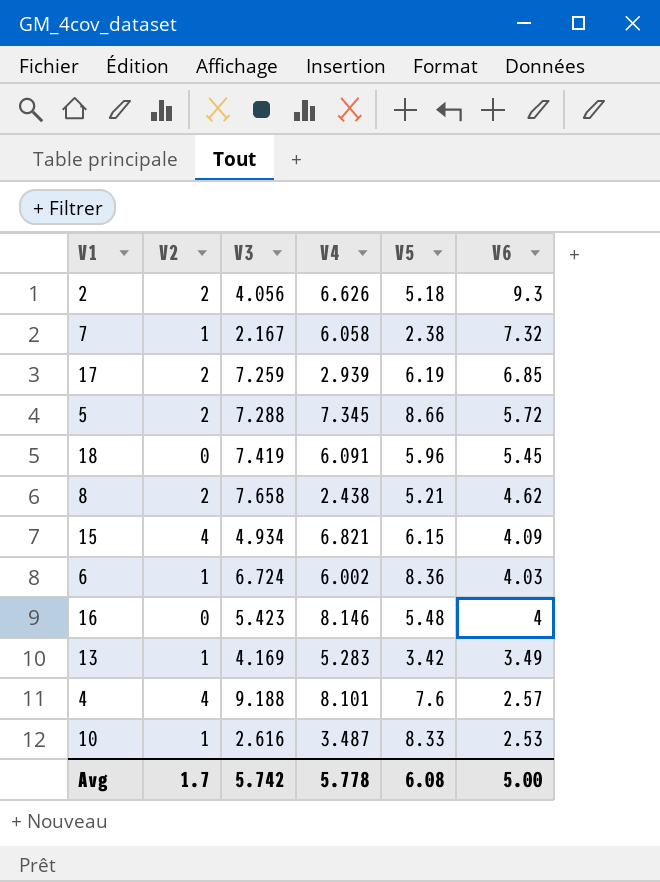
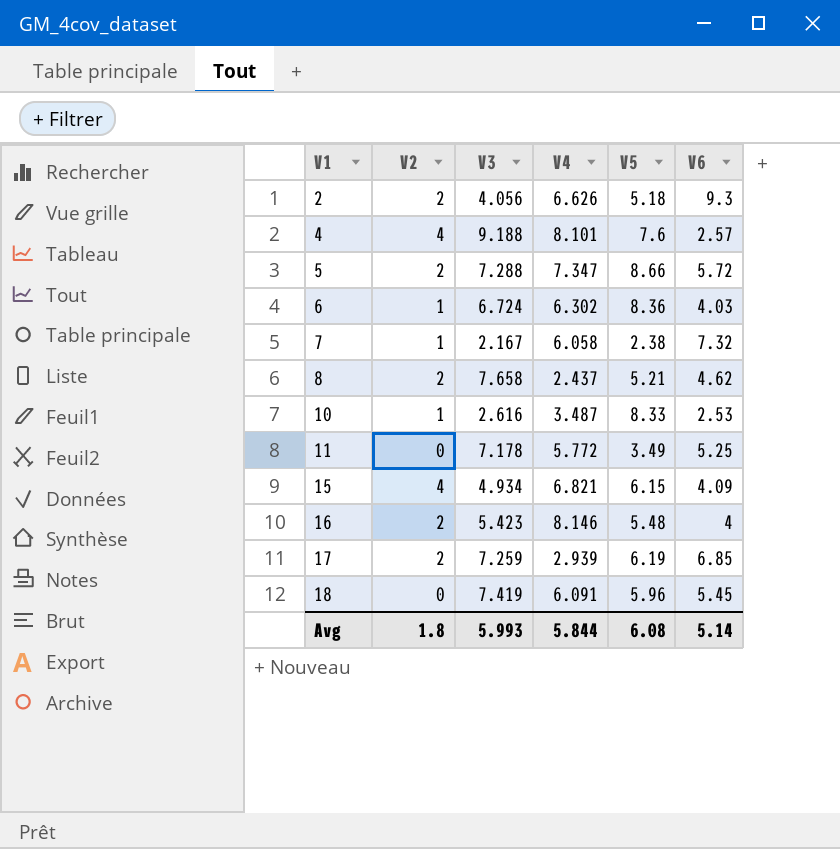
row order: V6 descending -> V1 ascending
row 13: 1 | 4.169 | 5.283 | 3.42 | 3.49 -> none
5 | V4: 7.345 -> 7.347
6 | V4: 6.002 -> 6.302
8 | V4: 2.438 -> 2.437
row 11: none -> 0 | 7.178 | 5.772 | 3.49 | 5.25
16 | V2: 0 -> 2
Avg | V2: 1.7 -> 1.8
Avg | V3: 5.742 -> 5.993
Avg | V4: 5.778 -> 5.844
Avg | V6: 5.00 -> 5.14

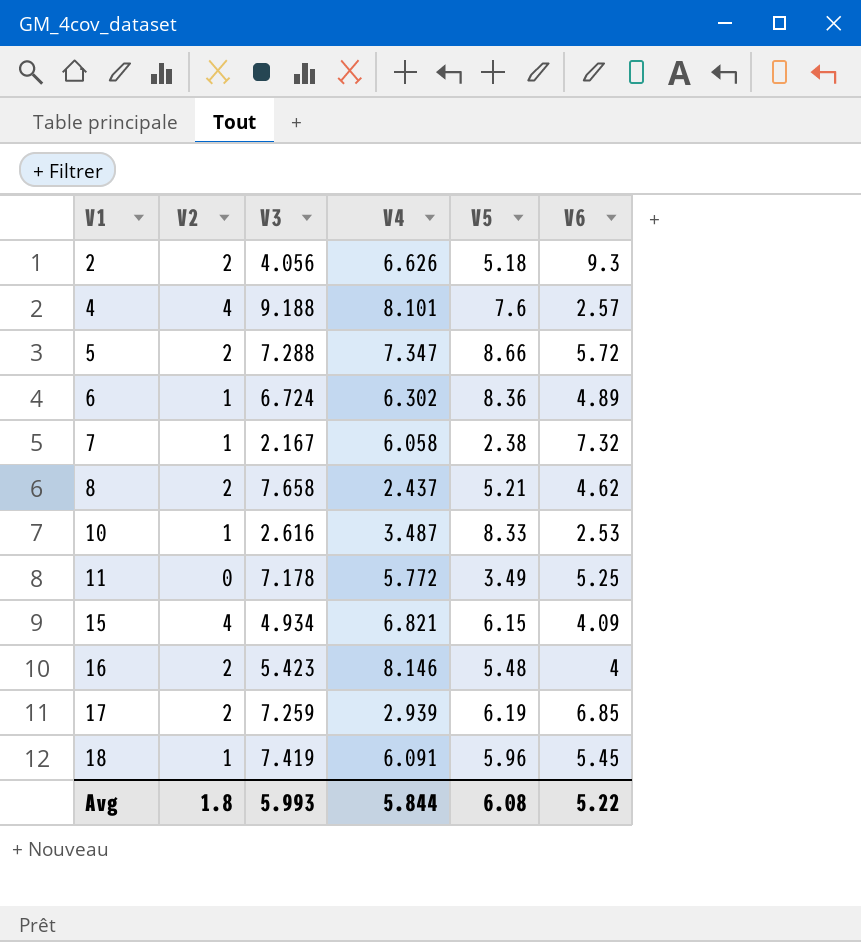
6 | V6: 4.03 -> 4.89
18 | V2: 0 -> 1
Avg | V6: 5.14 -> 5.22

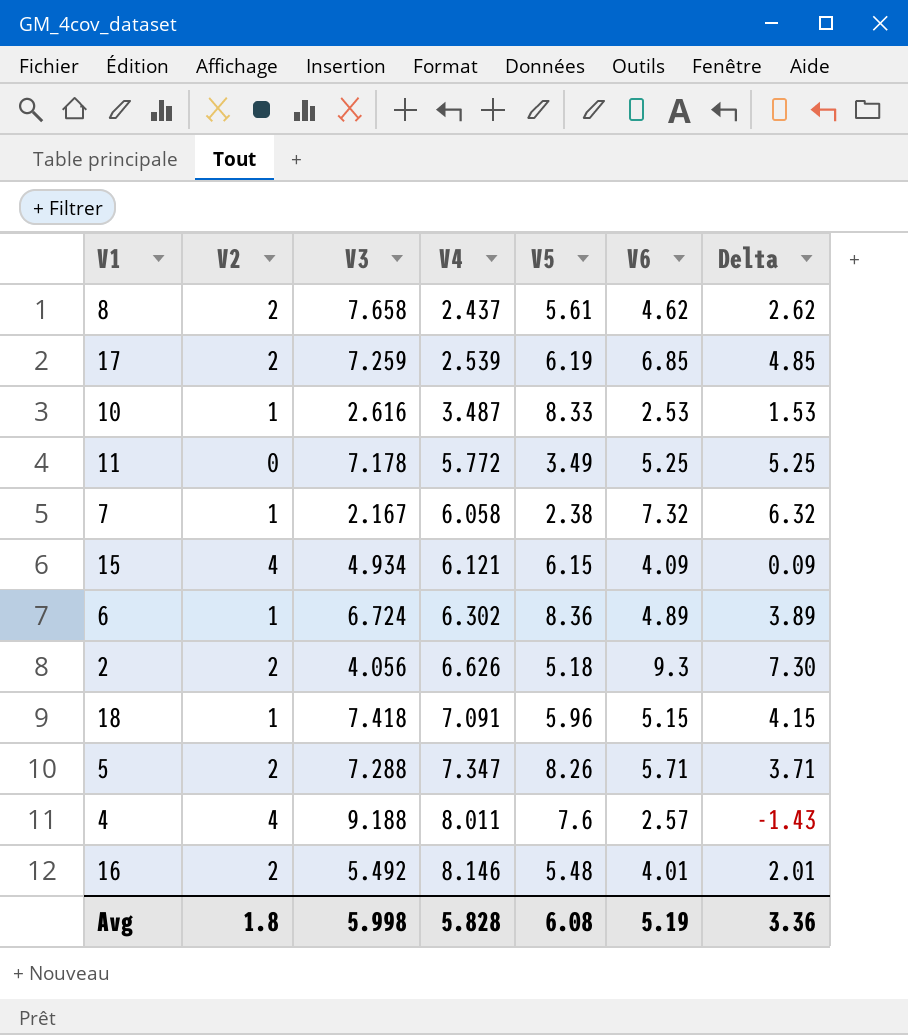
row order: V1 ascending -> V4 ascending
column Delta | formula: none -> [V6] - [V2]
8 | V5: 5.21 -> 5.61
17 | V4: 2.939 -> 2.539
15 | V4: 6.821 -> 6.121
18 | V3: 7.419 -> 7.418
18 | V4: 6.091 -> 7.091
18 | V6: 5.45 -> 5.15
5 | V5: 8.66 -> 8.26
5 | V6: 5.72 -> 5.71
4 | V4: 8.101 -> 8.011
16 | V3: 5.423 -> 5.492
16 | V6: 4 -> 4.01
Avg | V3: 5.993 -> 5.998
Avg | V4: 5.844 -> 5.828
Avg | V6: 5.22 -> 5.19

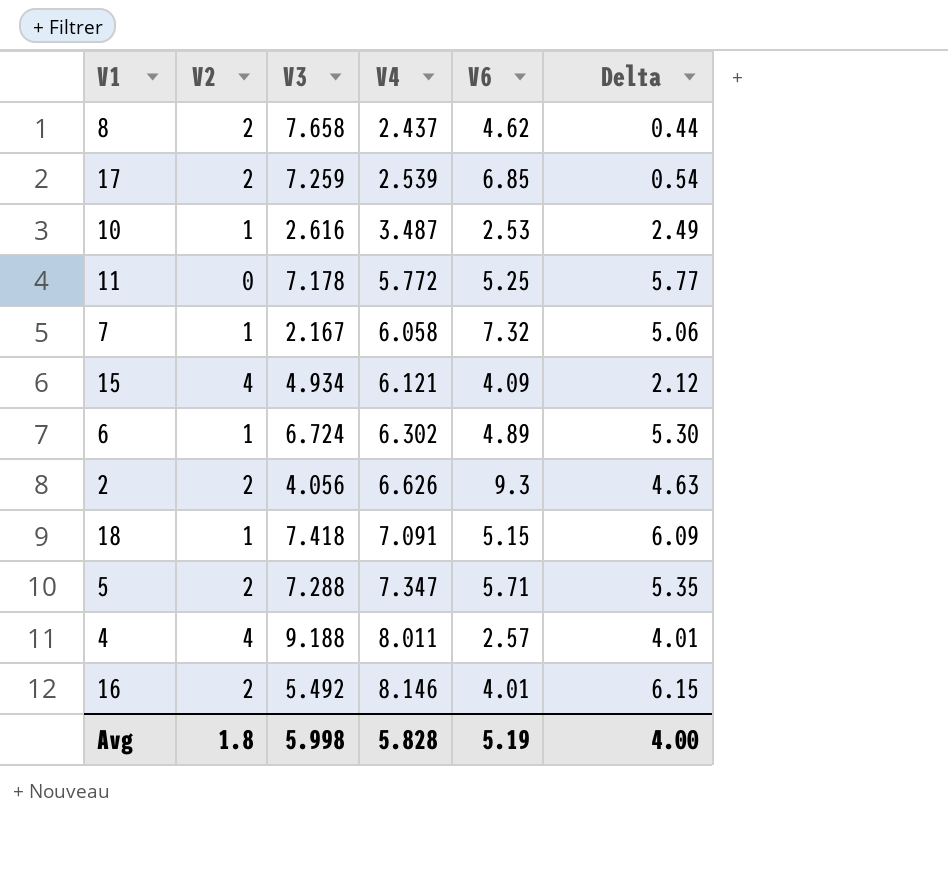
column V5 | position: 5 -> none
column Delta | formula: [V6] - [V2] -> [V4] - [V2]
Avg | Delta: 3.36 -> 4.00

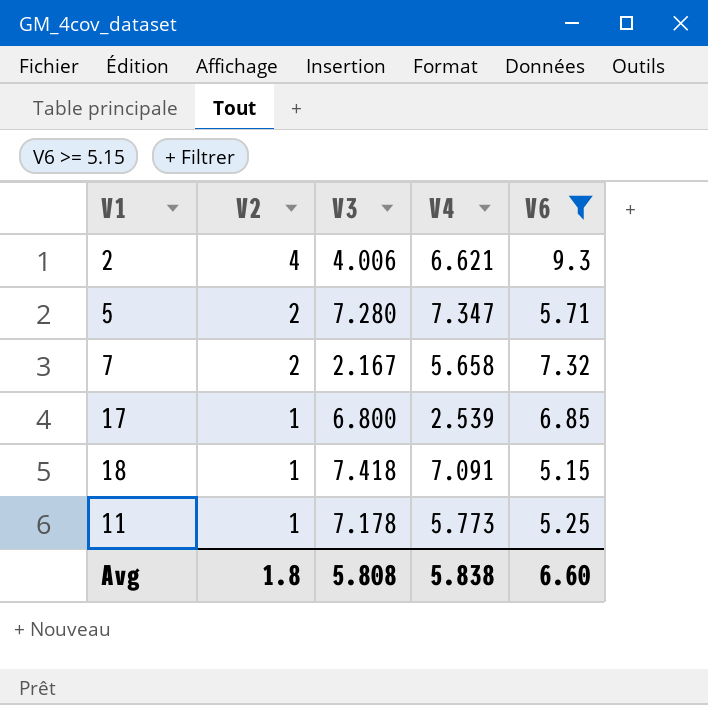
filter: none -> V6 >= 5.15
row order: V4 ascending -> V2 descending
column Delta | formula: [V4] - [V2] -> none
2 | V2: 2 -> 4
2 | V3: 4.056 -> 4.006
2 | V4: 6.626 -> 6.621
5 | V3: 7.288 -> 7.280
7 | V2: 1 -> 2
7 | V4: 6.058 -> 5.658
17 | V2: 2 -> 1
17 | V3: 7.259 -> 6.800
11 | V2: 0 -> 1
11 | V4: 5.772 -> 5.773
Avg | V3: 5.998 -> 5.808
Avg | V4: 5.828 -> 5.838
Avg | V6: 5.19 -> 6.60

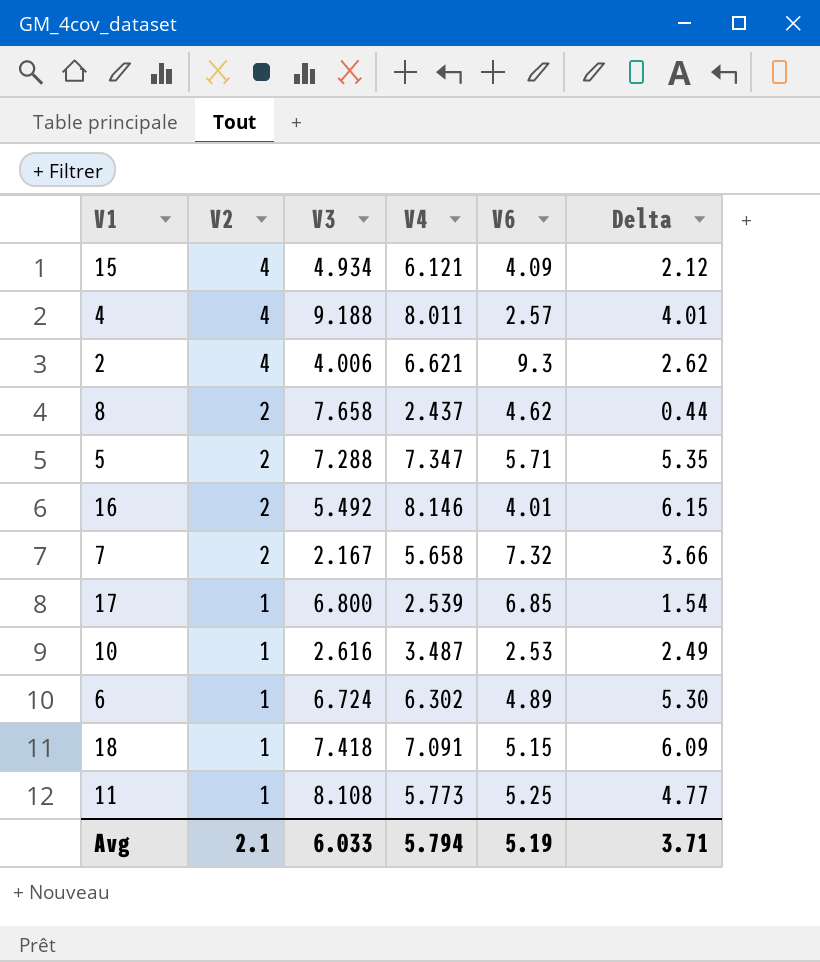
filter: V6 >= 5.15 -> none
column Delta | formula: none -> [V4] - [V2]
5 | V3: 7.280 -> 7.288
11 | V3: 7.178 -> 8.108
Avg | V2: 1.8 -> 2.1
Avg | V3: 5.808 -> 6.033
Avg | V4: 5.838 -> 5.794
Avg | V6: 6.60 -> 5.19

